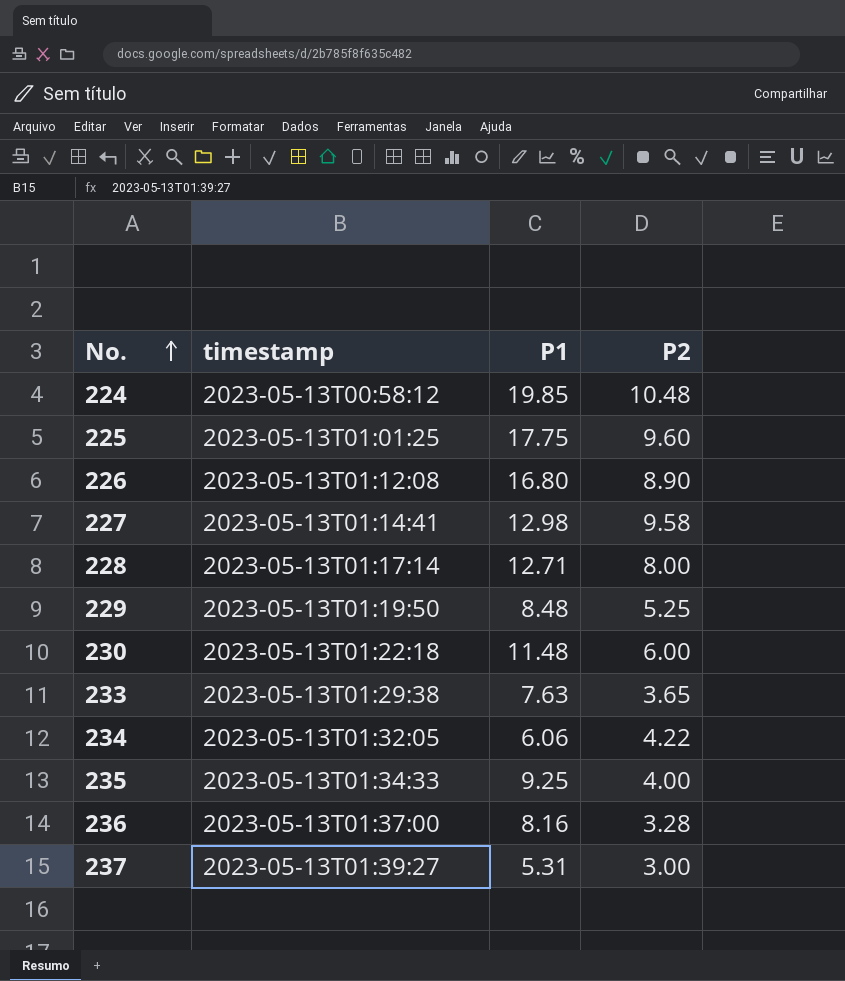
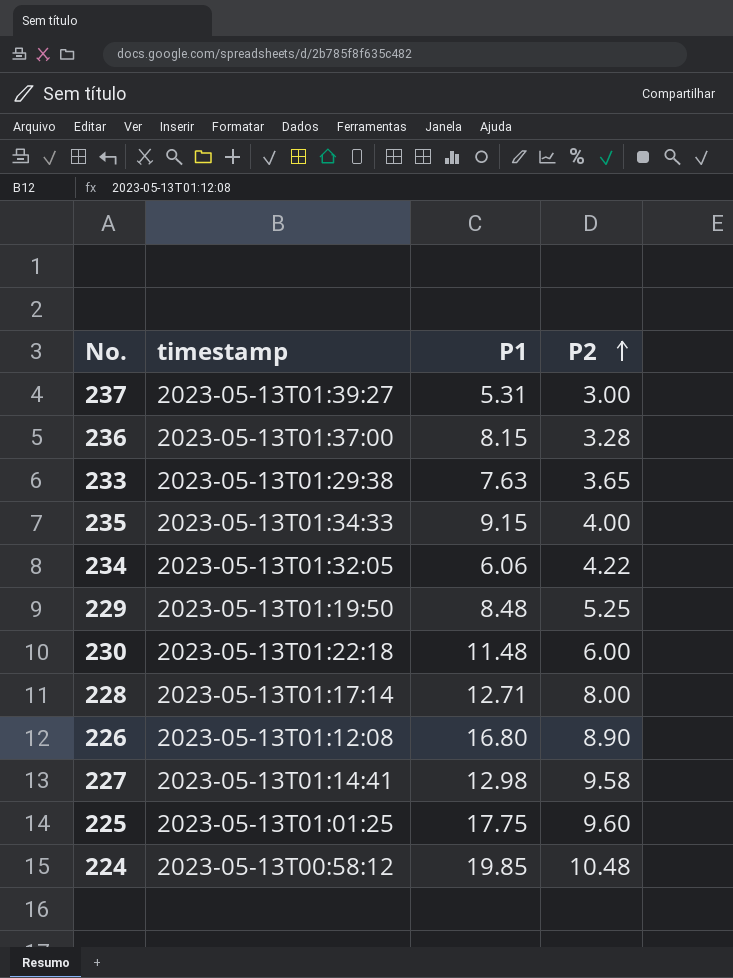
row order: No. ascending -> P2 ascending
236 | P1: 8.16 -> 8.15
235 | P1: 9.25 -> 9.15

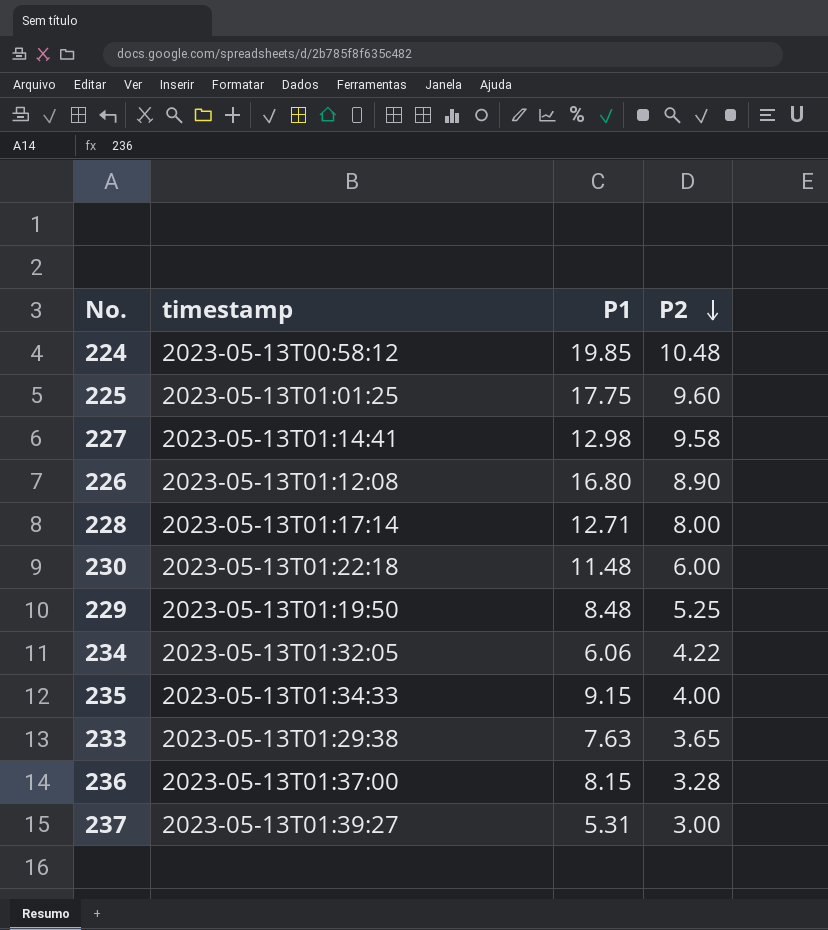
row order: P2 ascending -> P2 descending

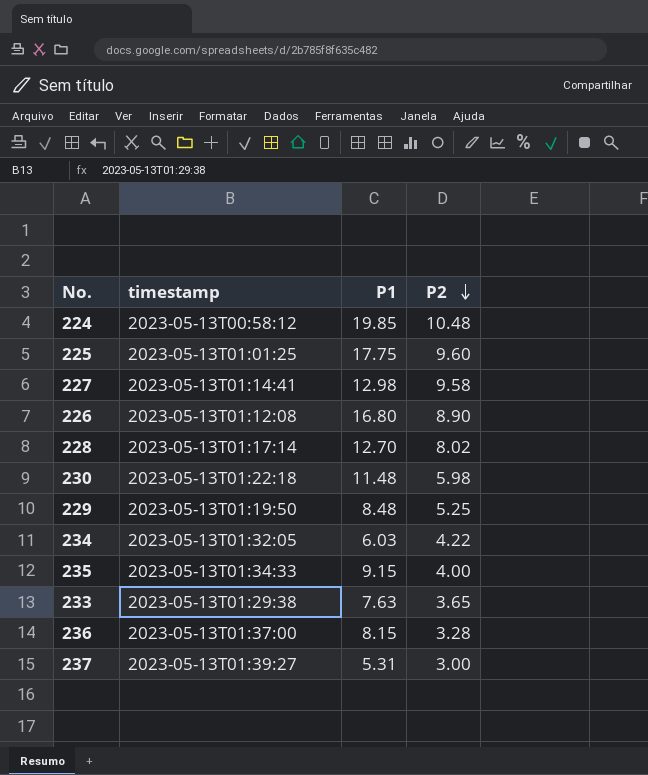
228 | P1: 12.71 -> 12.70
228 | P2: 8.00 -> 8.02
230 | P2: 6.00 -> 5.98
234 | P1: 6.06 -> 6.03

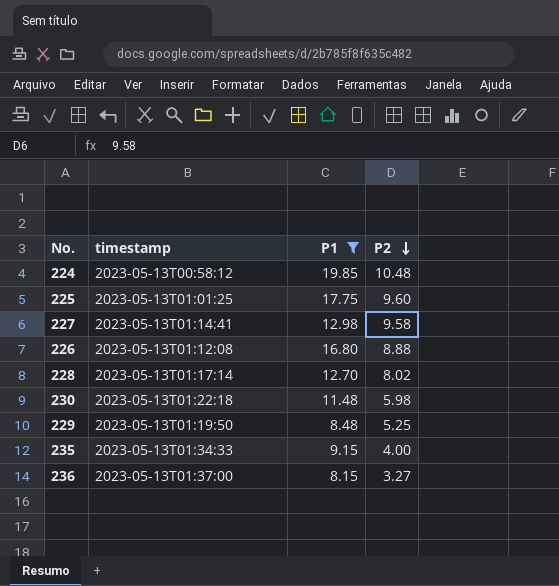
filter: none -> P1 >= 8.15
226 | P2: 8.90 -> 8.88
236 | P2: 3.28 -> 3.27

